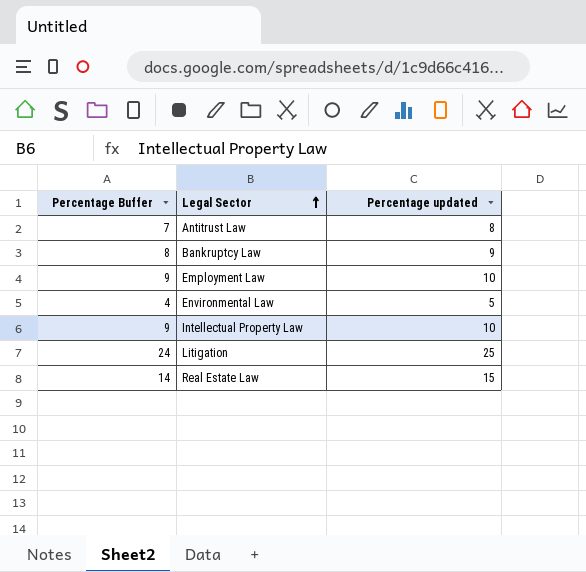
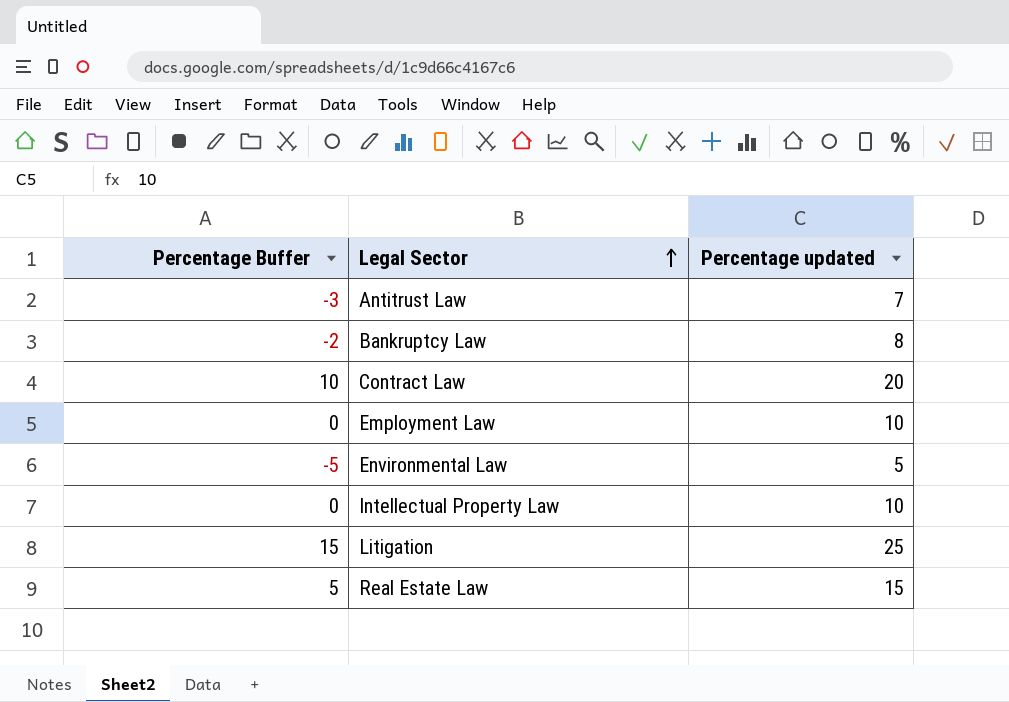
column Percentage Buffer | formula: [Percentage updated] - 1 -> [Percentage updated] - 10
Antitrust Law | Percentage updated: 8 -> 7
Bankruptcy Law | Percentage updated: 9 -> 8
row Contract Law: none -> 10 | 20

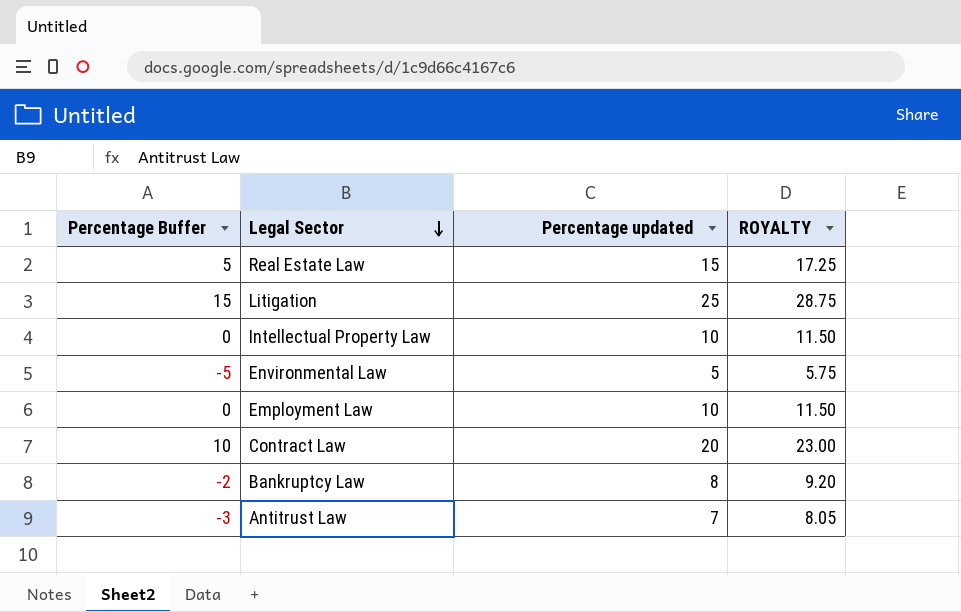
row order: Legal Sector ascending -> Legal Sector descending
column ROYALTY | formula: none -> [Percentage updated] * 1.15

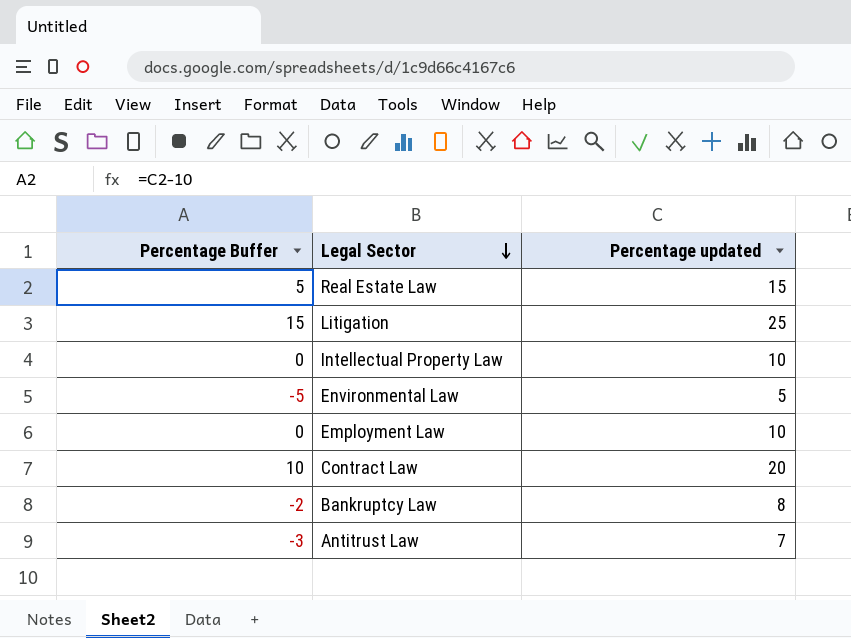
column ROYALTY | formula: [Percentage updated] * 1.15 -> none

